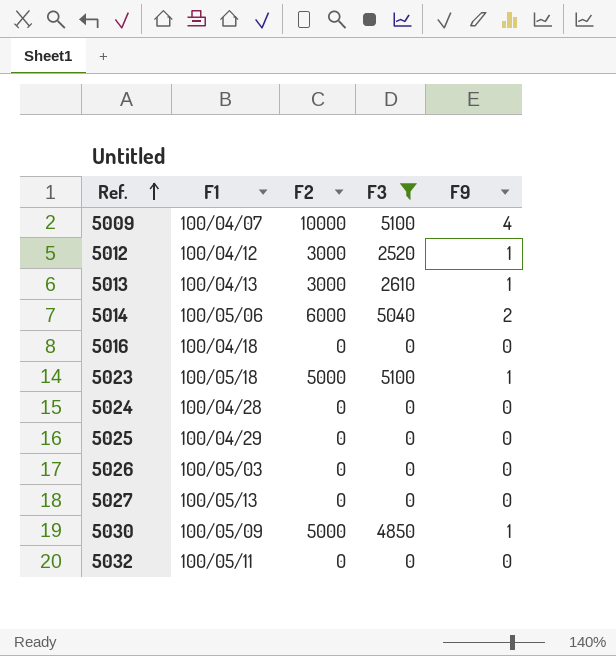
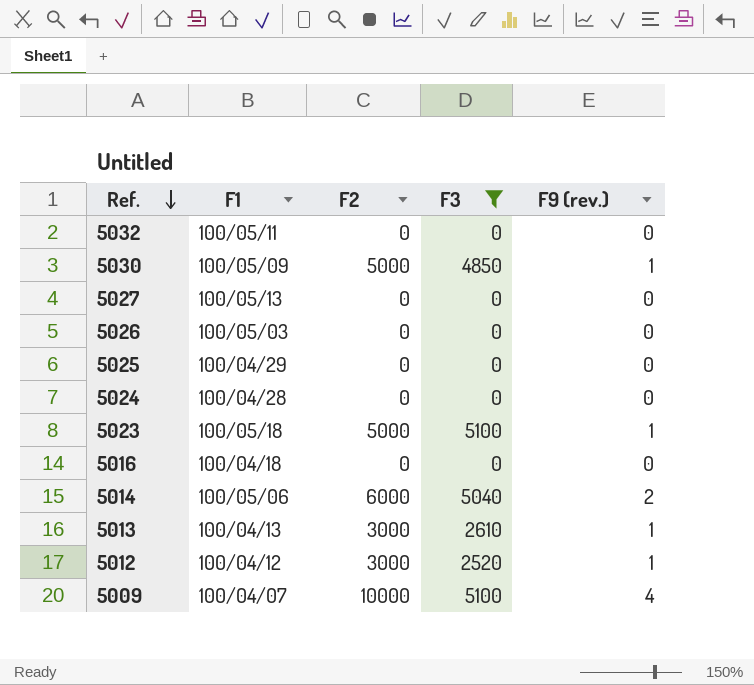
row order: Ref. ascending -> Ref. descending
column name: F9 -> F9 (rev.)

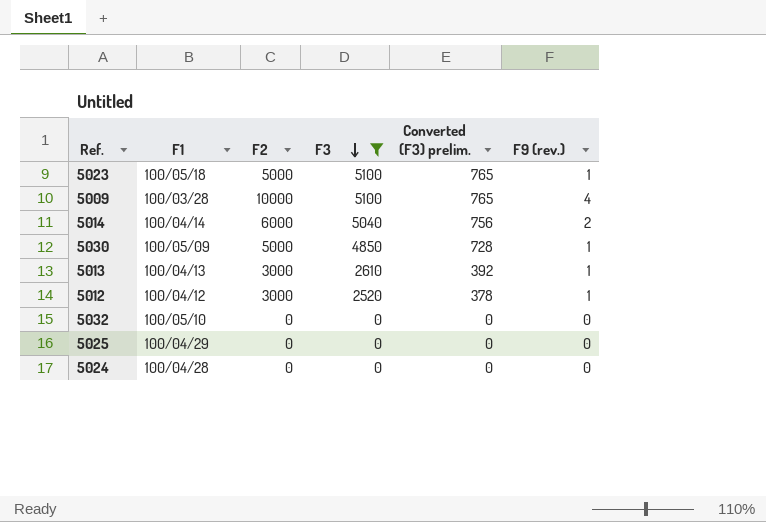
row order: Ref. descending -> F3 descending
column Converted (F3) prelim. | formula: none -> [F3] * 0.15
row 5027: 100/05/13 | 0 | 0 | 0 -> none
row 5026: 100/05/03 | 0 | 0 | 0 -> none
row 5016: 100/04/18 | 0 | 0 | 0 -> none
5009 | F1: 100/04/07 -> 100/03/28
5014 | F1: 100/05/06 -> 100/04/14
5032 | F1: 100/05/11 -> 100/05/10

